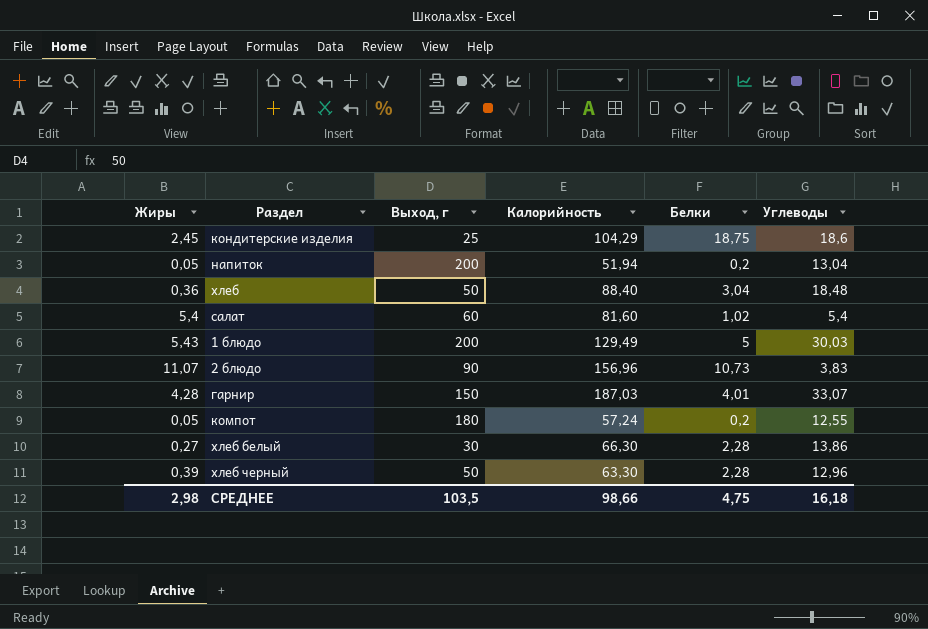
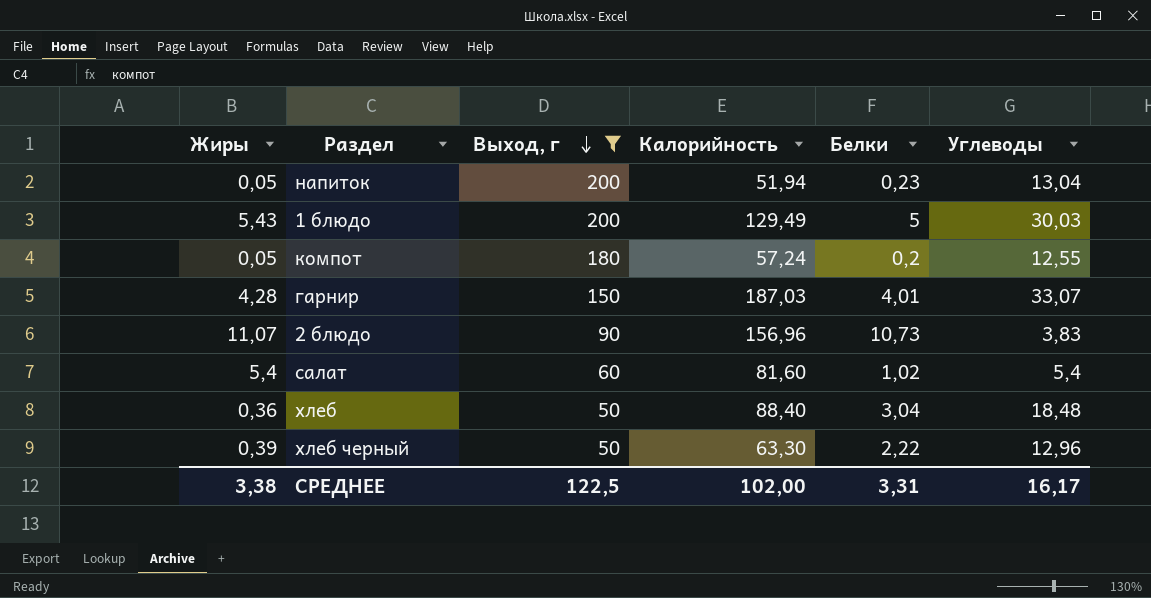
filter: none -> Выход, г >= 50
row order: none -> Выход, г descending
напиток | Белки: 0,2 -> 0,23
хлеб черный | Белки: 2,28 -> 2,22
СРЕДНЕЕ | Жиры: 2,98 -> 3,38
СРЕДНЕЕ | Выход, г: 103,5 -> 122,5
СРЕДНЕЕ | Калорийность: 98,66 -> 102,00
СРЕДНЕЕ | Белки: 4,75 -> 3,31
СРЕДНЕЕ | Углеводы: 16,18 -> 16,17

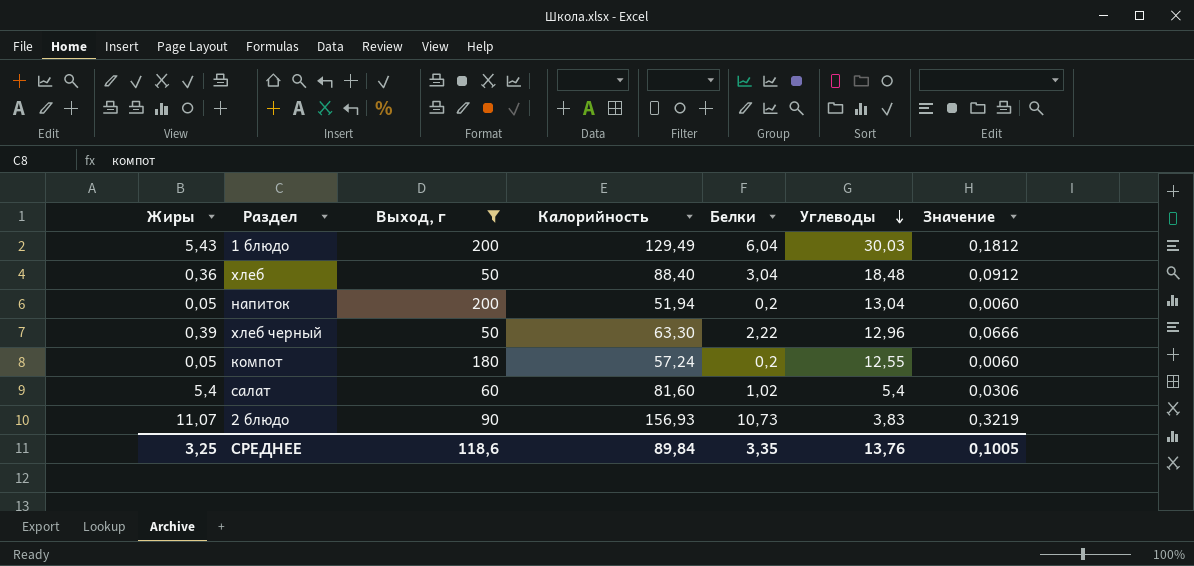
row order: Выход, г descending -> Углеводы descending
column Значение | formula: none -> [Белки] * 0,03
row гарнир: 4,28 | 150 | 187,03 | 4,01 | 33,07 -> none
1 блюдо | Белки: 5 -> 6,04
напиток | Белки: 0,23 -> 0,2
2 блюдо | Калорийность: 156,96 -> 156,93
СРЕДНЕЕ | Жиры: 3,38 -> 3,25
СРЕДНЕЕ | Выход, г: 122,5 -> 118,6
СРЕДНЕЕ | Калорийность: 102,00 -> 89,84
СРЕДНЕЕ | Белки: 3,31 -> 3,35
СРЕДНЕЕ | Углеводы: 16,17 -> 13,76

